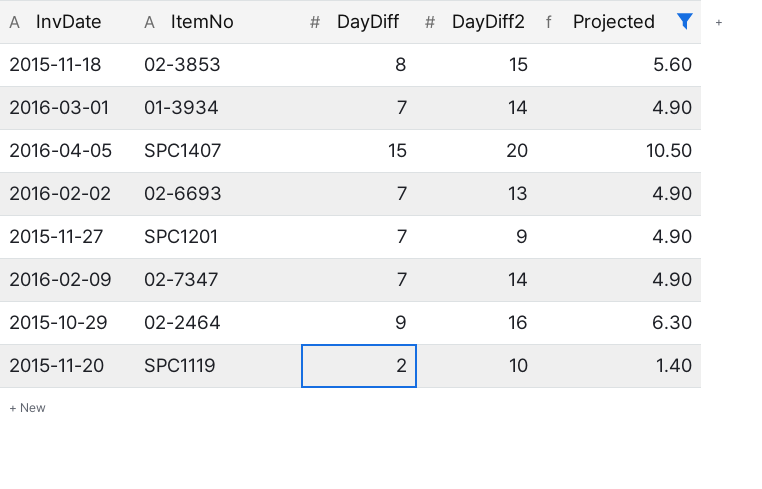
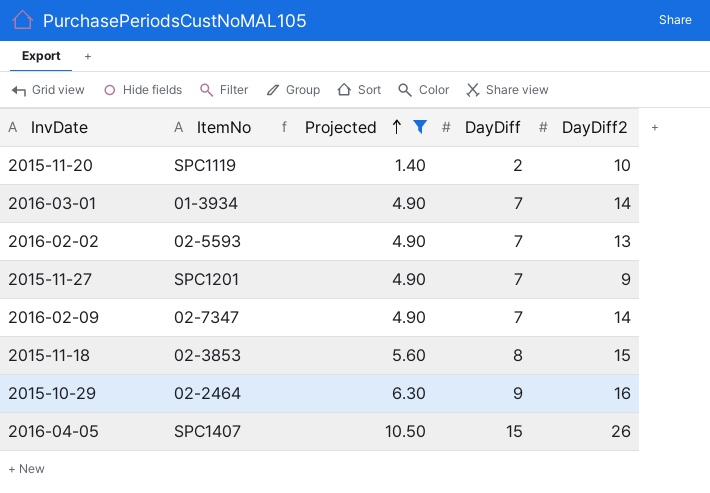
row order: none -> Projected ascending
column Projected | position: 5 -> 3
2016-02-02 | ItemNo: 02-6693 -> 02-5593
2016-04-05 | DayDiff2: 20 -> 26

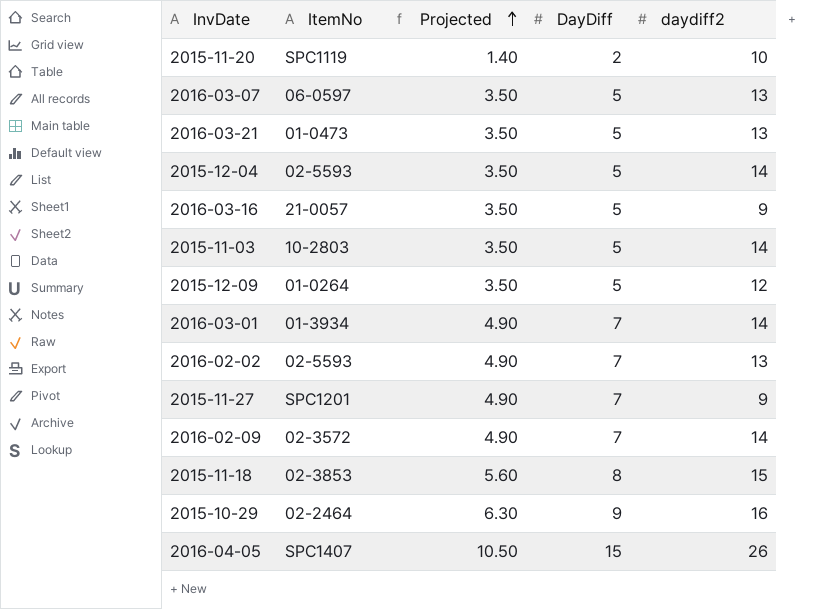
filter: Projected != 3.50 -> none
column name: DayDiff2 -> daydiff2
2016-02-09 | ItemNo: 02-7347 -> 02-3572

